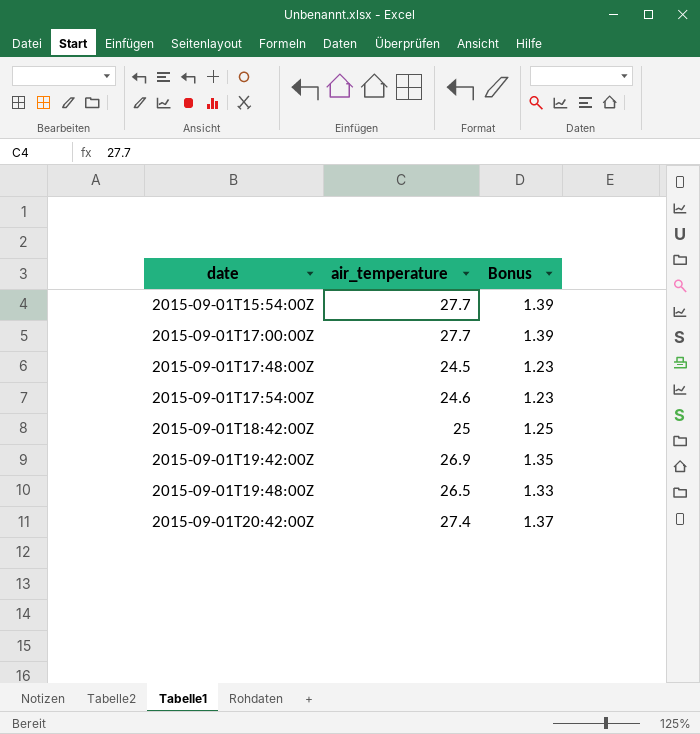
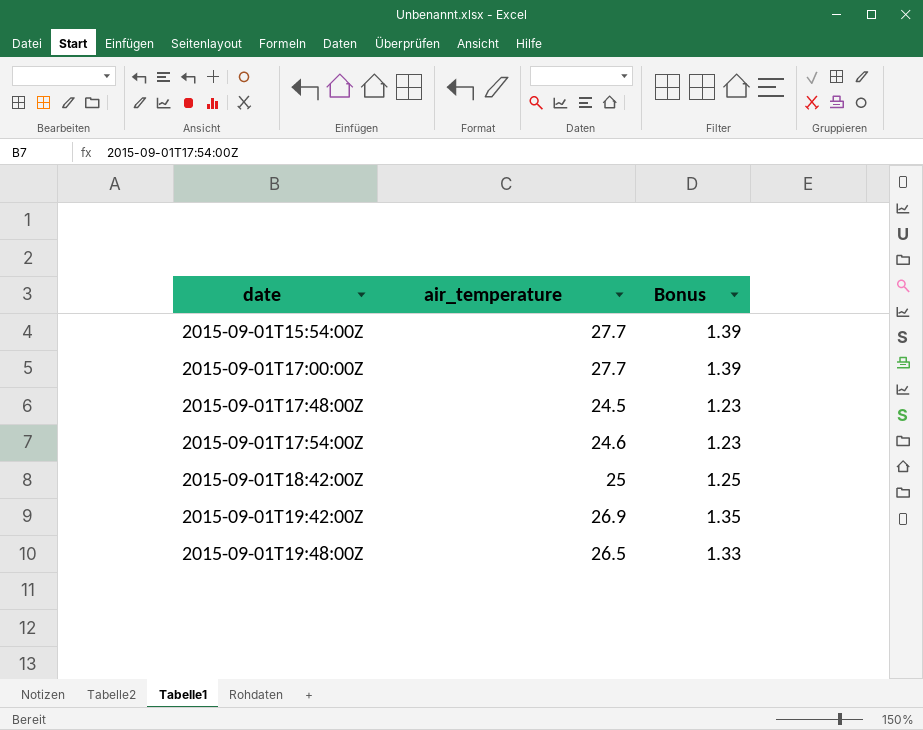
row 2015-09-01T20:42:00Z: 27.4 | 1.37 -> none

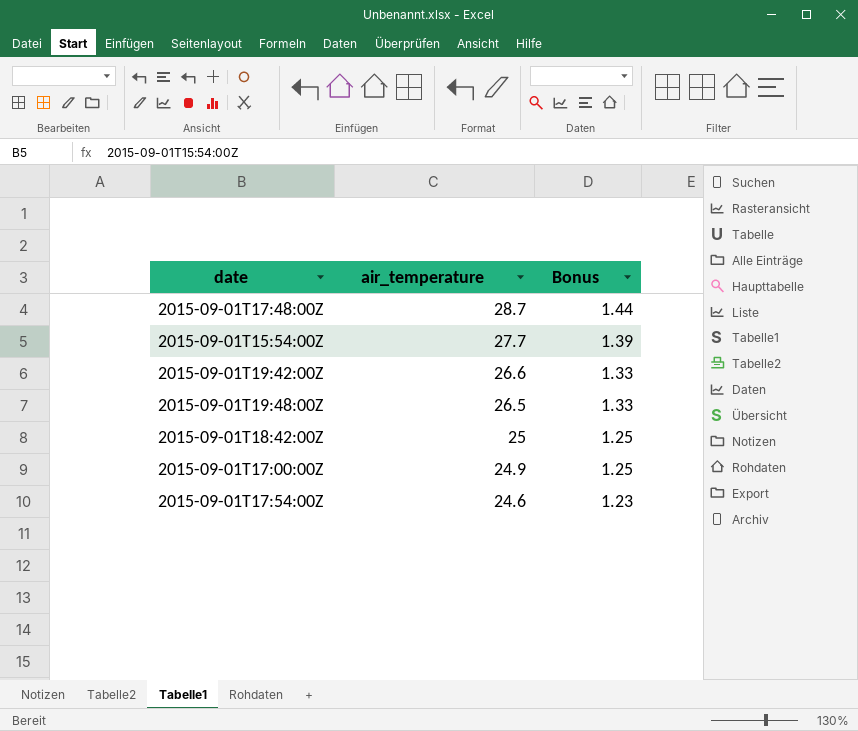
row order: date ascending -> air_temperature descending
2015-09-01T17:48:00Z | air_temperature: 24.5 -> 28.7
2015-09-01T17:48:00Z | Bonus: 1.23 -> 1.44
2015-09-01T19:42:00Z | air_temperature: 26.9 -> 26.6
2015-09-01T19:42:00Z | Bonus: 1.35 -> 1.33
2015-09-01T17:00:00Z | air_temperature: 27.7 -> 24.9
2015-09-01T17:00:00Z | Bonus: 1.39 -> 1.25

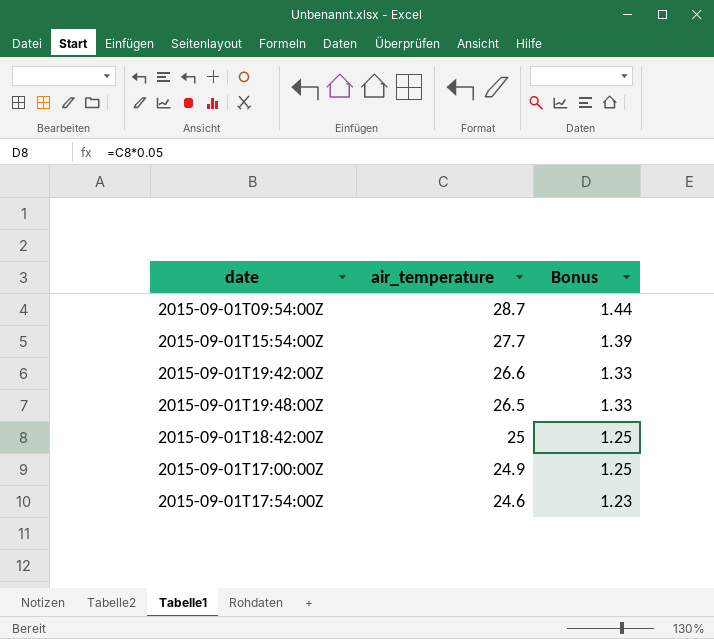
row 2015-09-01T17:48:00Z: 28.7 | 1.44 -> none
row 2015-09-01T09:54:00Z: none -> 28.7 | 1.44

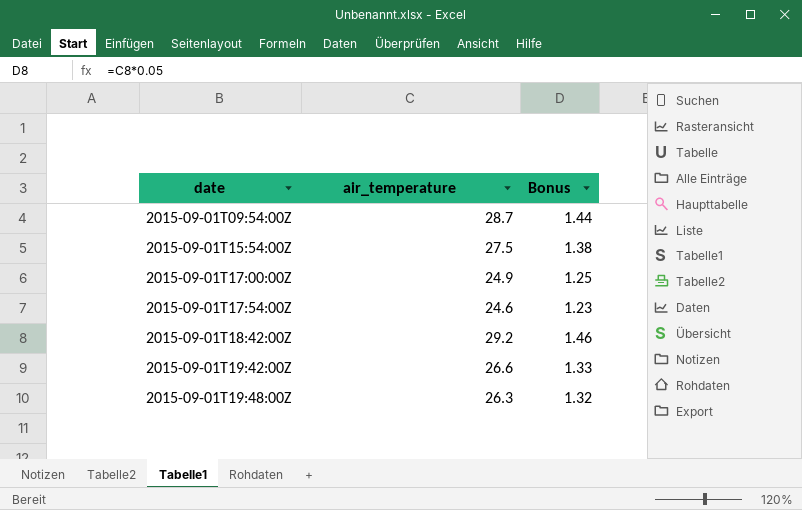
row order: air_temperature descending -> date ascending
2015-09-01T15:54:00Z | air_temperature: 27.7 -> 27.5
2015-09-01T15:54:00Z | Bonus: 1.39 -> 1.38
2015-09-01T18:42:00Z | air_temperature: 25 -> 29.2
2015-09-01T18:42:00Z | Bonus: 1.25 -> 1.46
2015-09-01T19:48:00Z | air_temperature: 26.5 -> 26.3
2015-09-01T19:48:00Z | Bonus: 1.33 -> 1.32

